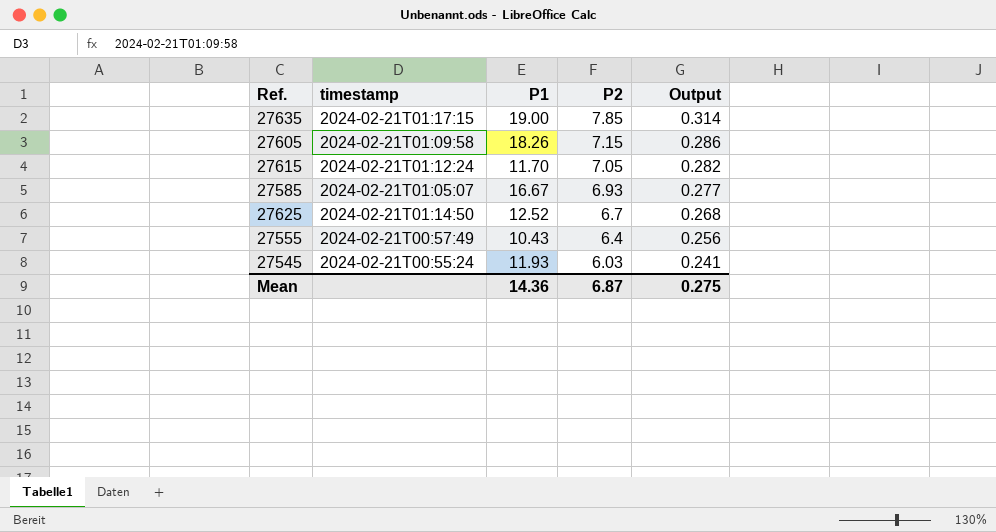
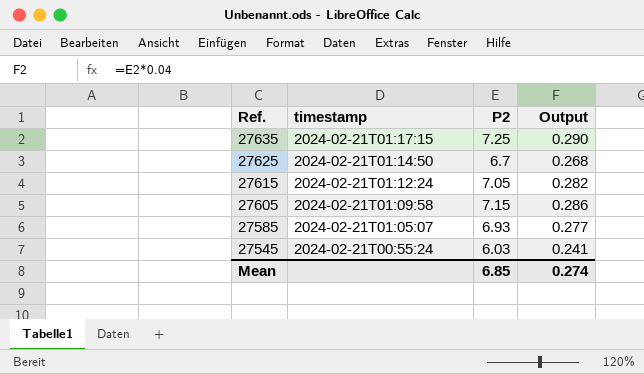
row order: P2 descending -> Ref. descending
column P1 | position: 3 -> none
row 27555: 2024-02-21T00:57:49 | 10.43 | 6.4 | 0.256 -> none
27635 | P2: 7.85 -> 7.25
27635 | Output: 0.314 -> 0.290
Mean | P2: 6.87 -> 6.85
Mean | Output: 0.275 -> 0.274

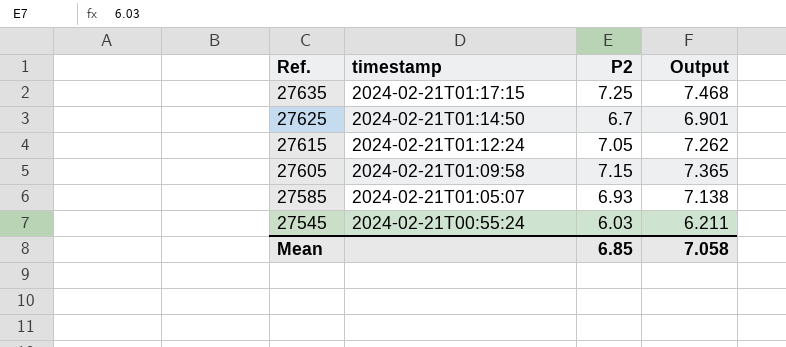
column Output | formula: [P2] * 0.04 -> [P2] * 1.03
Mean | Output: 0.274 -> 7.058

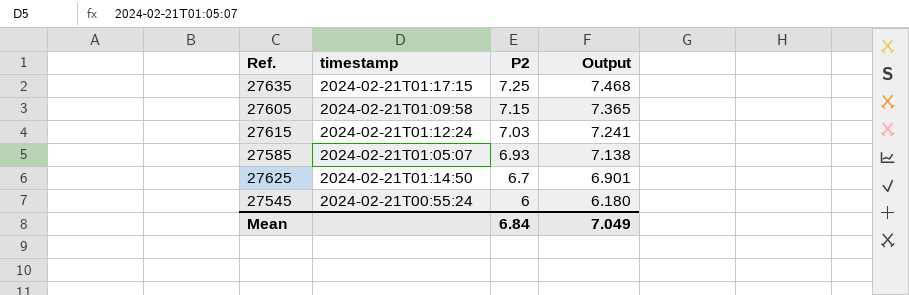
row order: Ref. descending -> P2 descending
27615 | P2: 7.05 -> 7.03
27615 | Output: 7.262 -> 7.241
27545 | P2: 6.03 -> 6
27545 | Output: 6.211 -> 6.180
Mean | P2: 6.85 -> 6.84
Mean | Output: 7.058 -> 7.049

